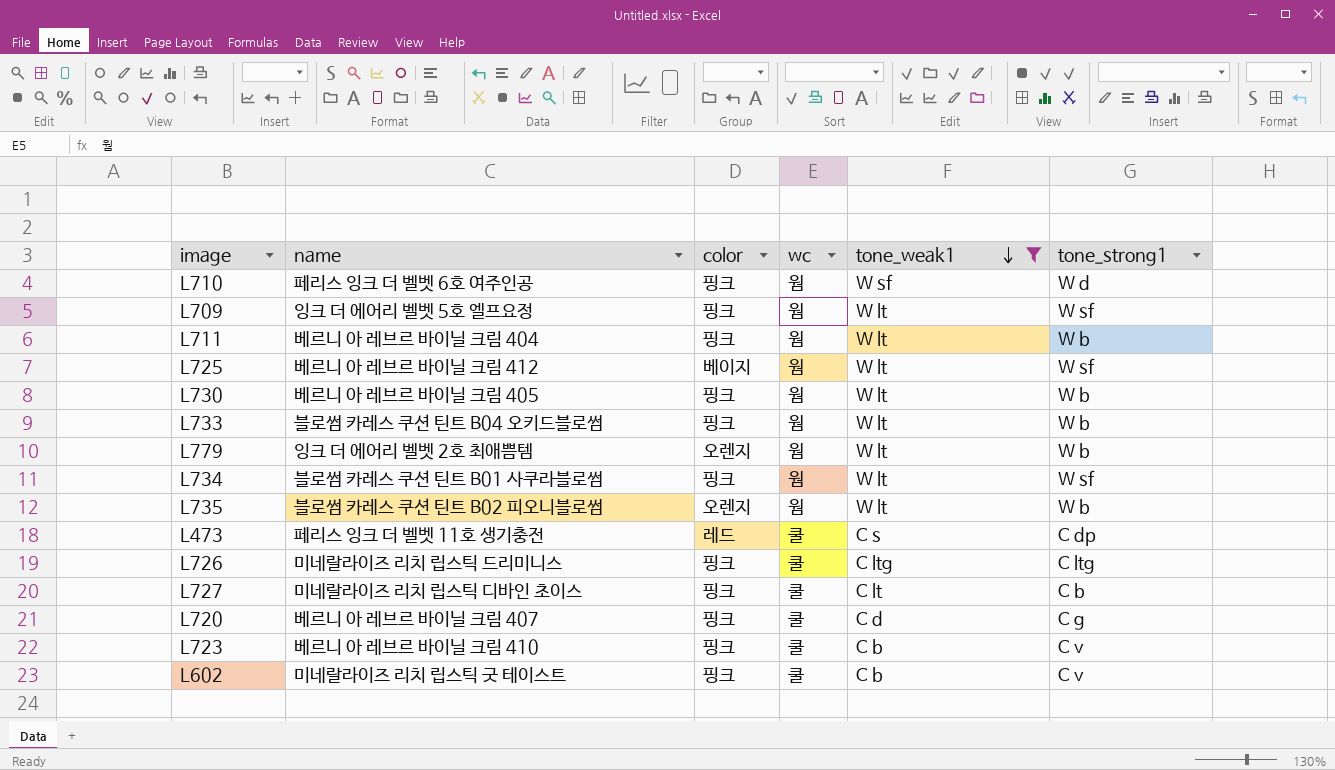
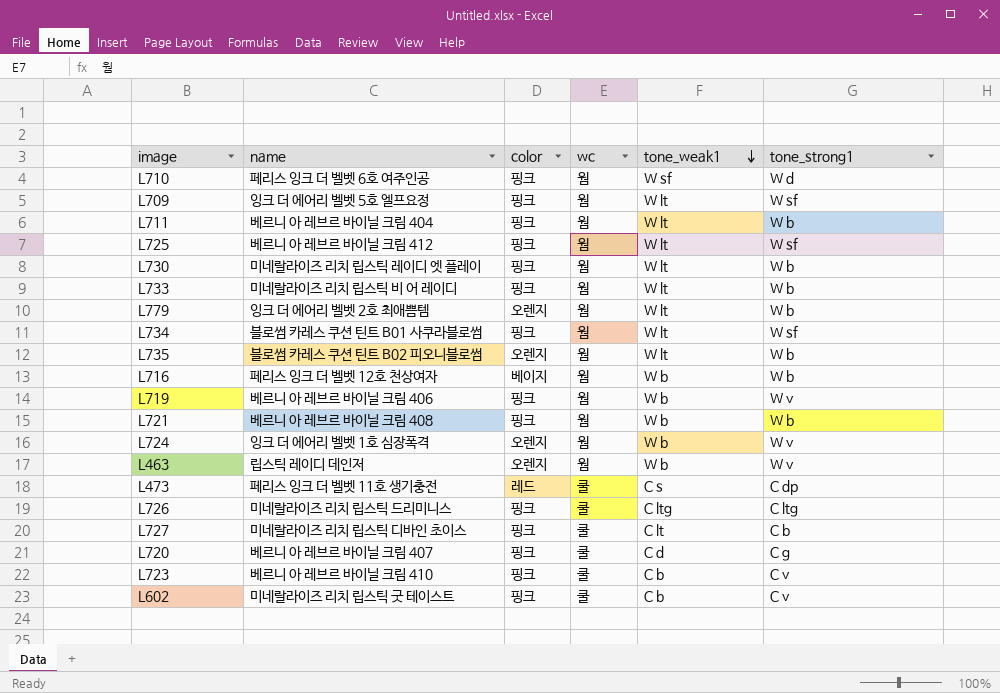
filter: tone_weak1 != W b -> none
L725 | color: 베이지 -> 핑크
L730 | name: 베르니 아 레브르 바이닐 크림 405 -> 미네랄라이즈 리치 립스틱 레이디 엣 플레이
L733 | name: 블로썸 카레스 쿠션 틴트 B04 오키드블로썸 -> 미네랄라이즈 리치 립스틱 비 어 레이디

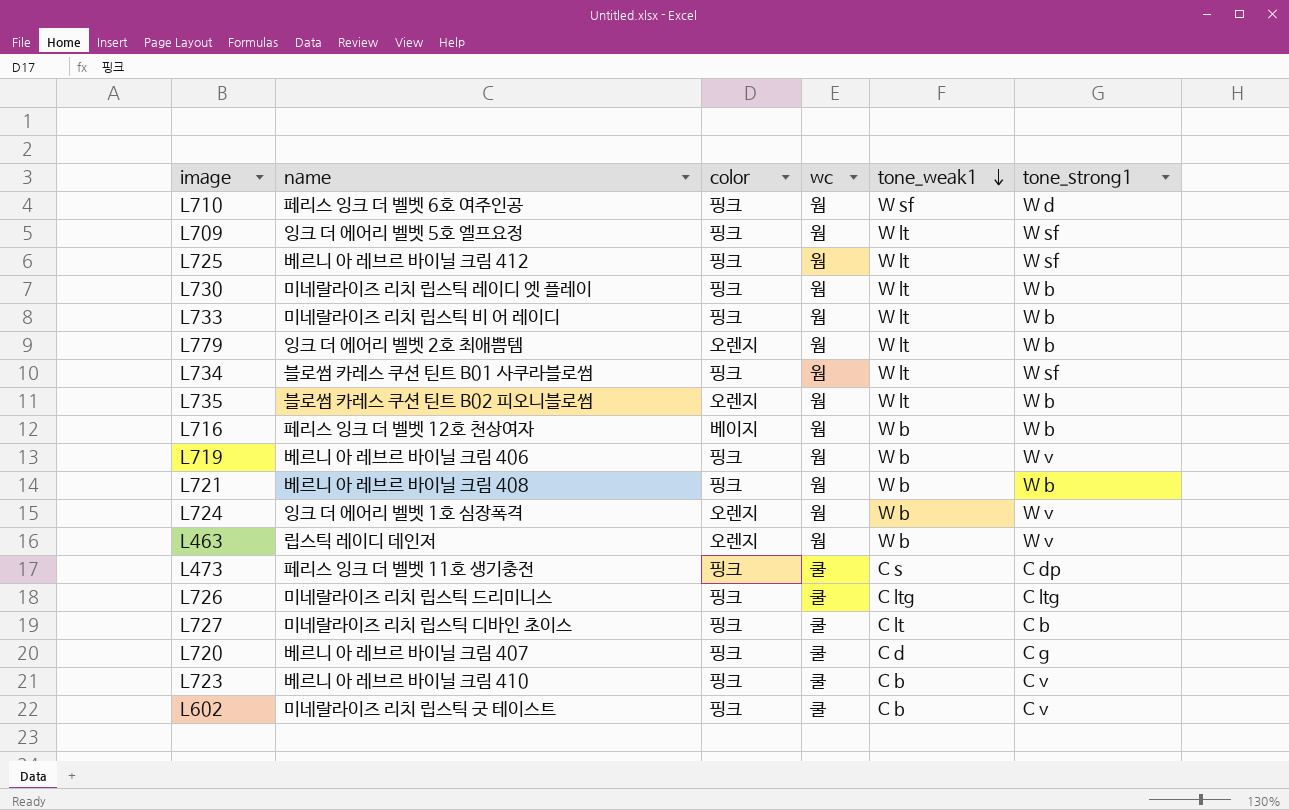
row L711: 베르니 아 레브르 바이닐 크림 404 | 핑크 | 웜 | W lt | W b -> none
L473 | color: 레드 -> 핑크

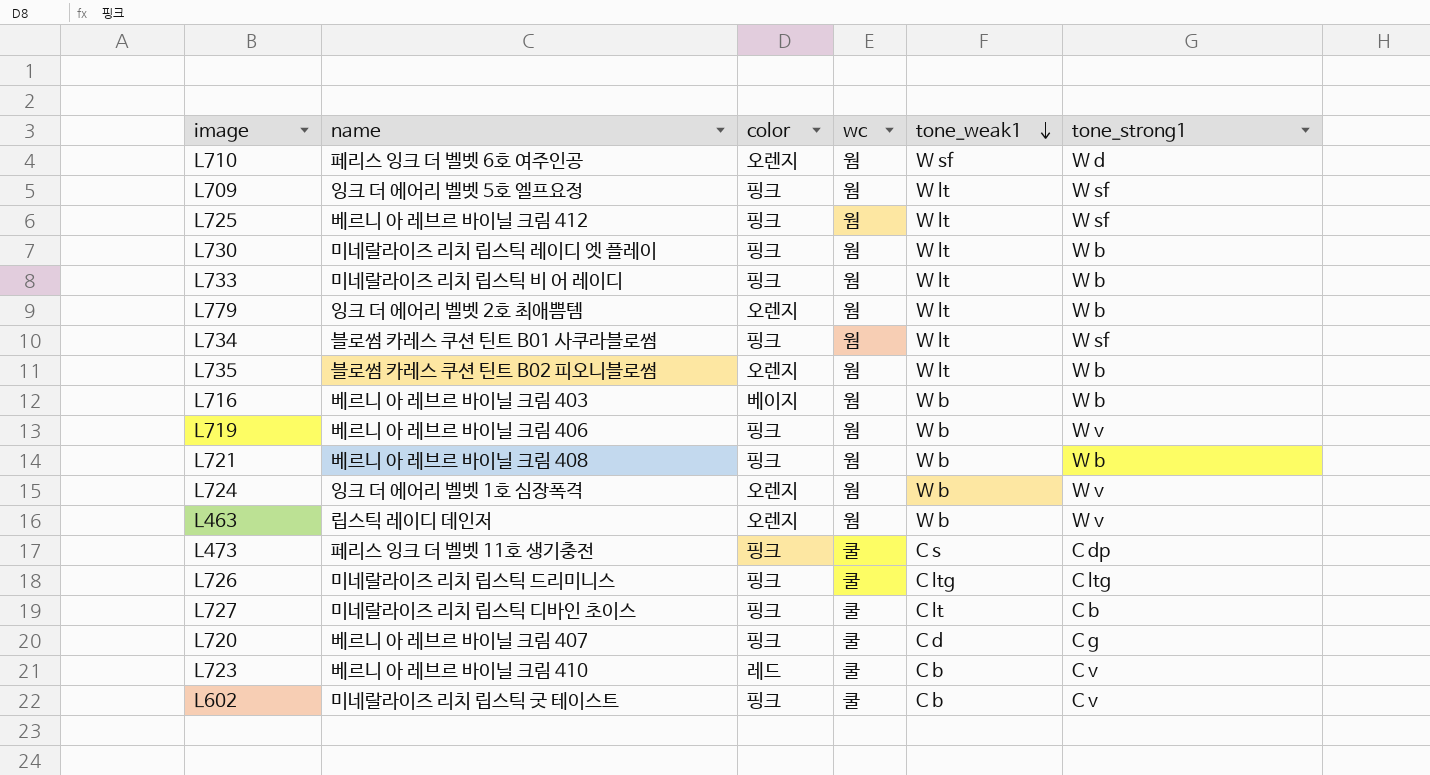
L710 | color: 핑크 -> 오렌지
L716 | name: 페리스 잉크 더 벨벳 12호 천상여자 -> 베르니 아 레브르 바이닐 크림 403
L723 | color: 핑크 -> 레드

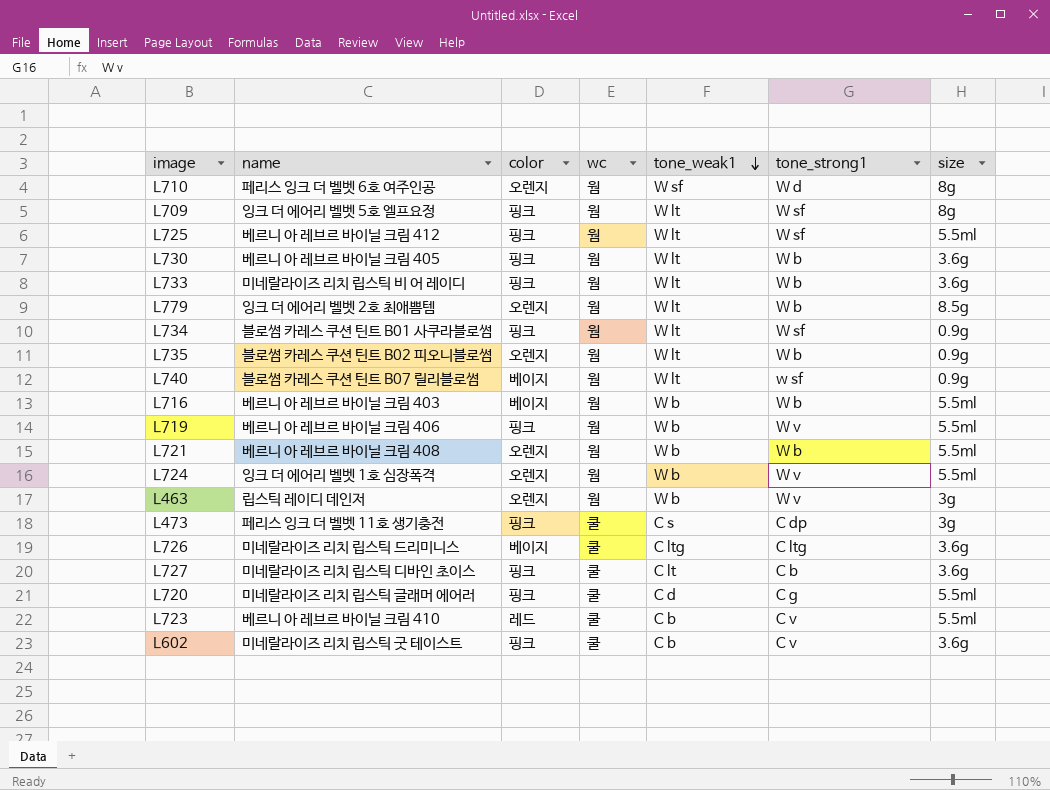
column size | position: none -> 7
L730 | name: 미네랄라이즈 리치 립스틱 레이디 엣 플레이 -> 베르니 아 레브르 바이닐 크림 405
row L740: none -> 블로썸 카레스 쿠션 틴트 B07 릴리블로썸 | 베이지 | 웜 | W lt | w sf | 0.9g
L721 | color: 핑크 -> 오렌지
L726 | color: 핑크 -> 베이지
L720 | name: 베르니 아 레브르 바이닐 크림 407 -> 미네랄라이즈 리치 립스틱 글래머 에어러

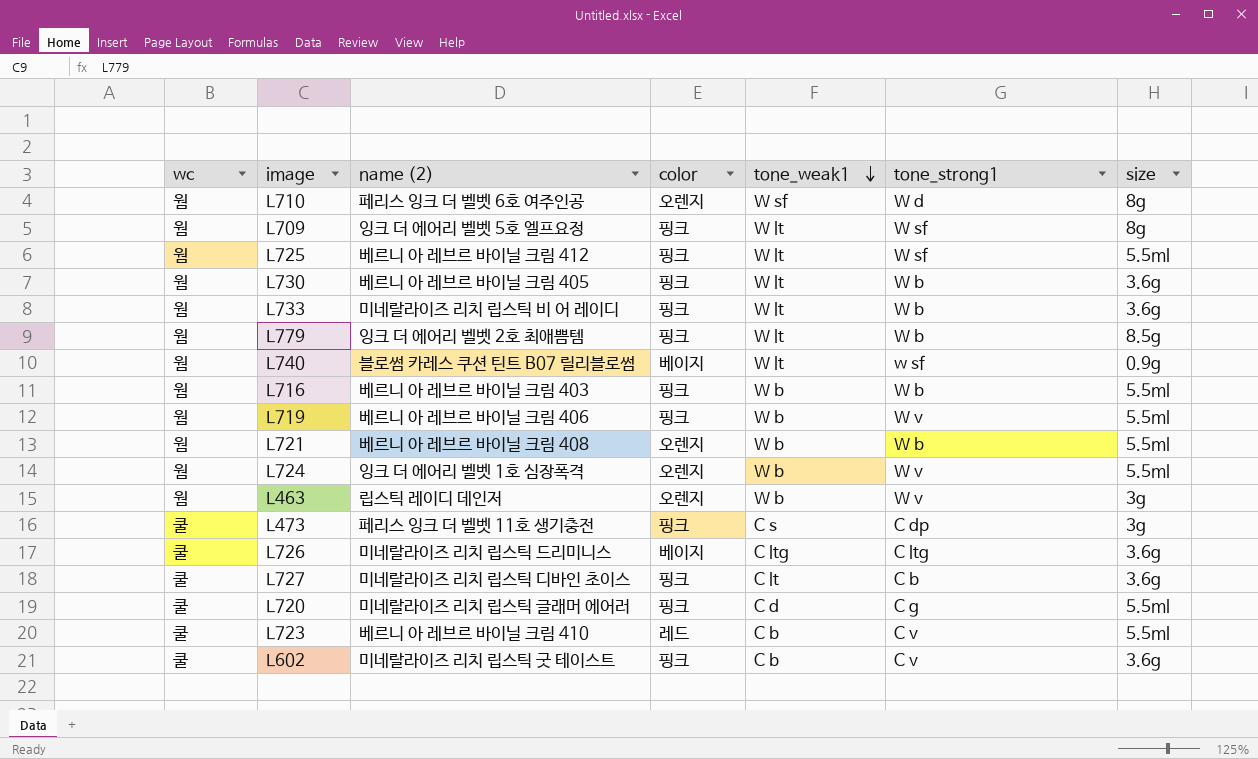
column wc | position: 4 -> 1
column name: name -> name (2)
row L734: 블로썸 카레스 쿠션 틴트 B01 사쿠라블로썸 | 핑크 | 웜 | W lt | W sf | 0.9g -> none
row L735: 블로썸 카레스 쿠션 틴트 B02 피오니블로썸 | 오렌지 | 웜 | W lt | W b | 0.9g -> none
L779 | color: 오렌지 -> 핑크
L716 | color: 베이지 -> 핑크

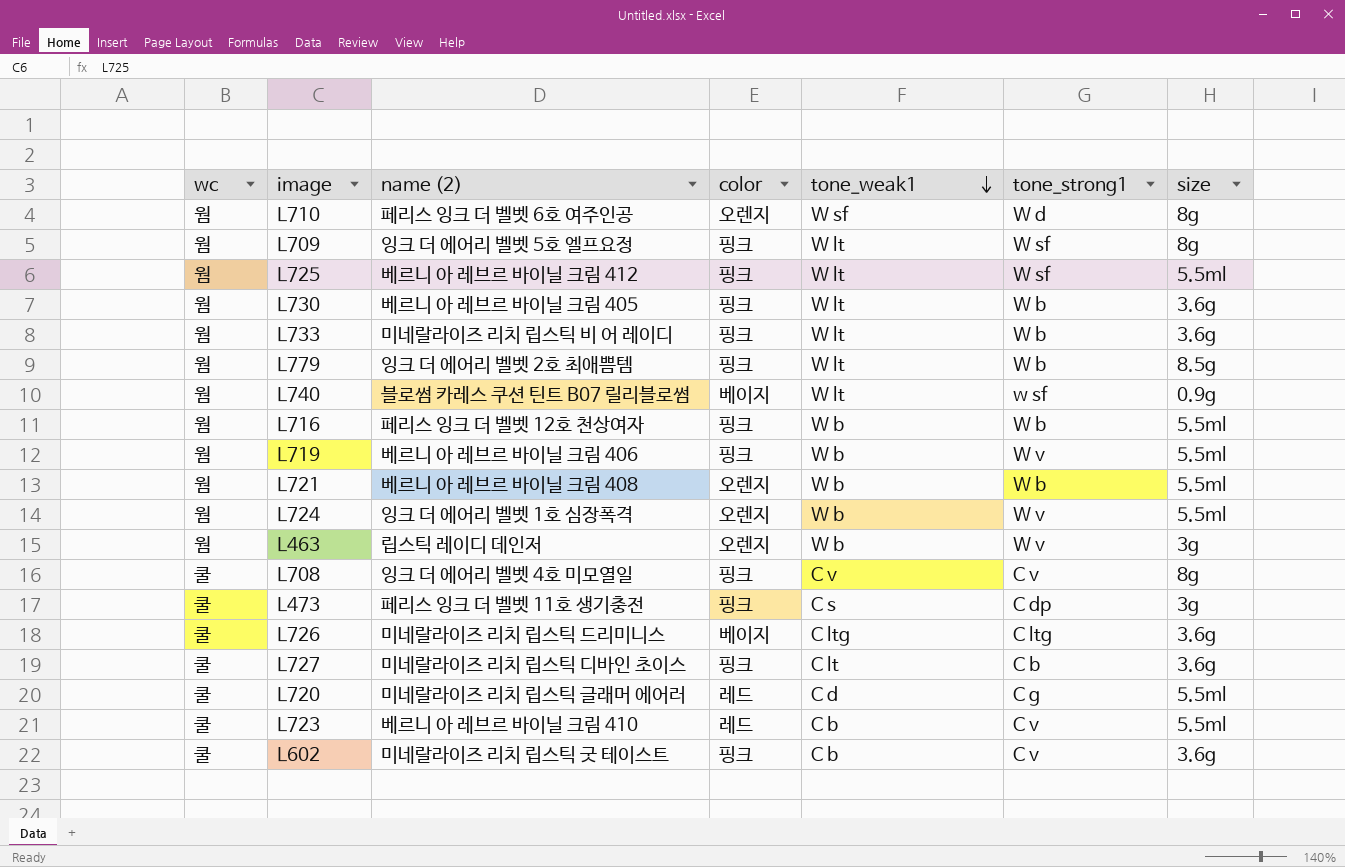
L716 | name (2): 베르니 아 레브르 바이닐 크림 403 -> 페리스 잉크 더 벨벳 12호 천상여자
row L708: none -> 쿨 | 잉크 더 에어리 벨벳 4호 미모열일 | 핑크 | C v | C v | 8g
L720 | color: 핑크 -> 레드

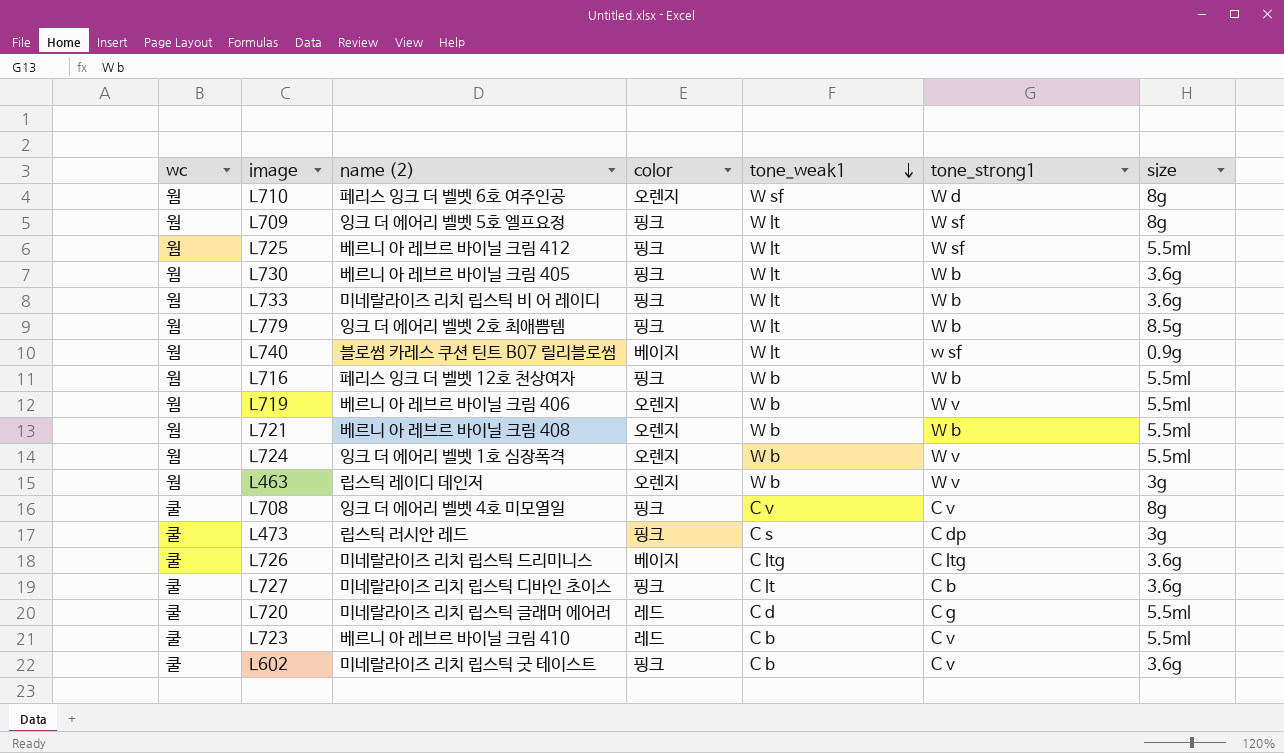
L719 | color: 핑크 -> 오렌지
L473 | name (2): 페리스 잉크 더 벨벳 11호 생기충전 -> 립스틱 러시안 레드

